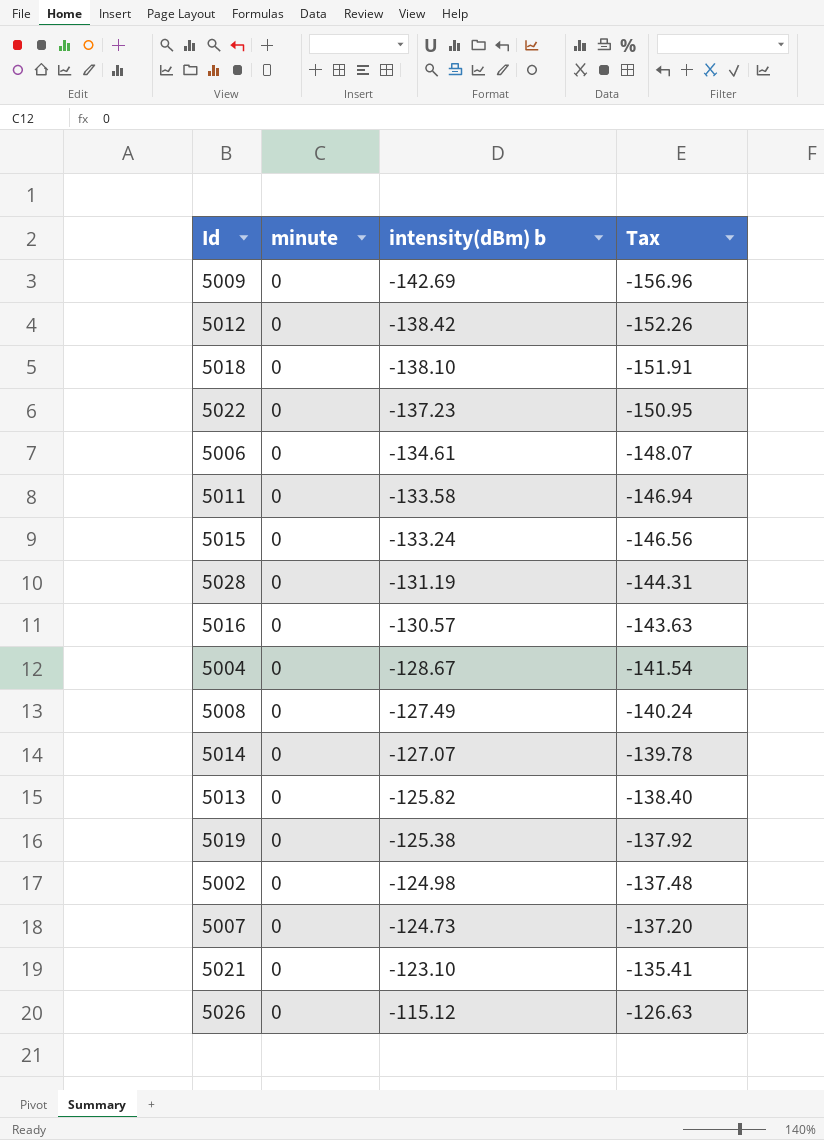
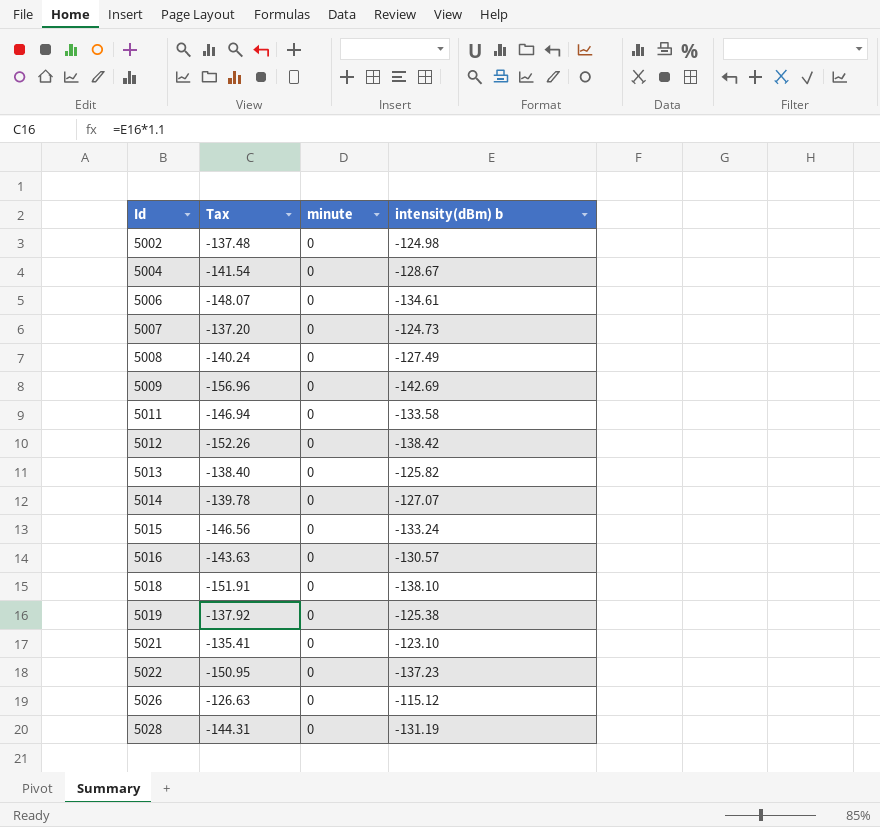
row order: intensity(dBm) b ascending -> Id ascending
column Tax | position: 4 -> 2

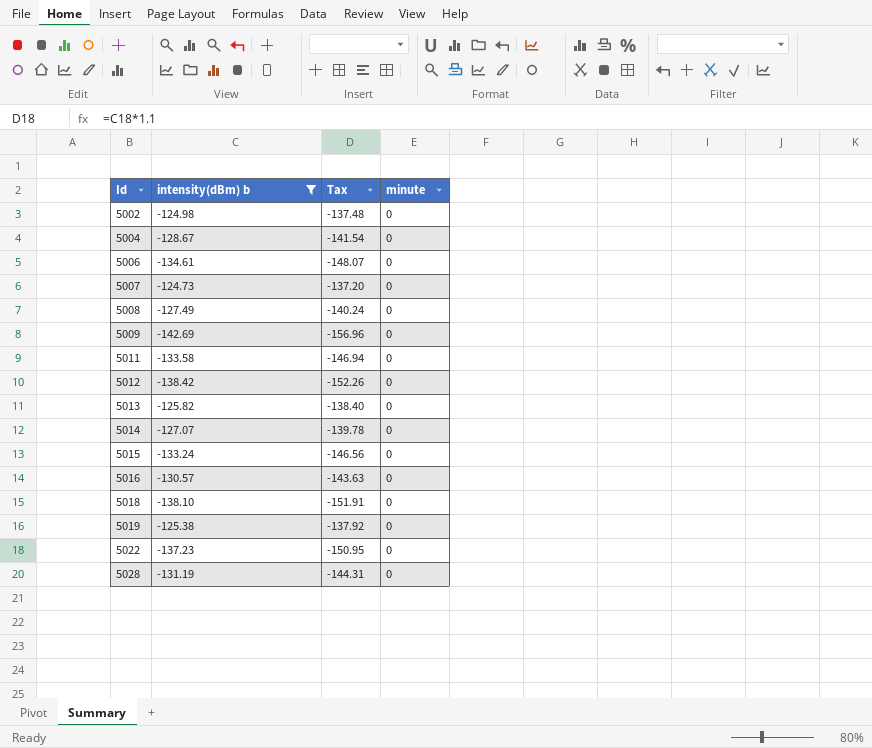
filter: none -> intensity(dBm) b <= -124.73
column intensity(dBm) b | position: 4 -> 2

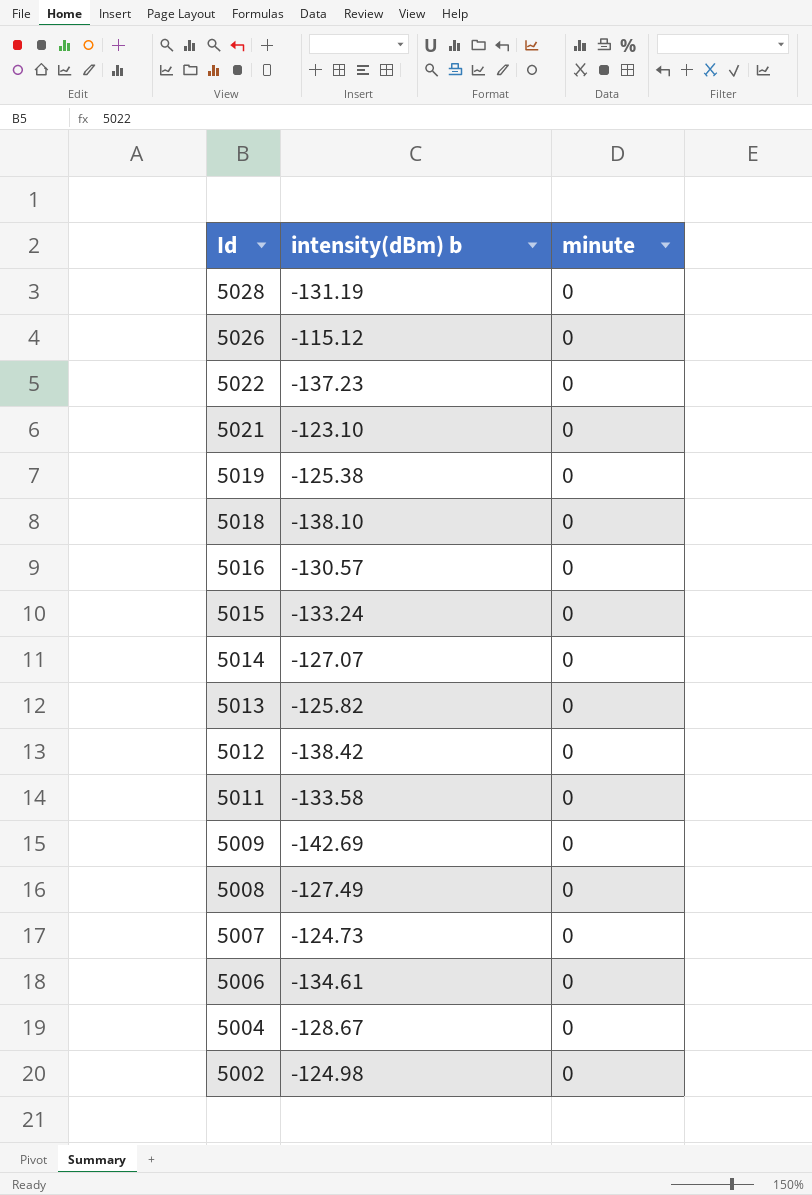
filter: intensity(dBm) b <= -124.73 -> none
row order: Id ascending -> Id descending
column Tax | formula: [intensity(dBm) b] * 1.1 -> none

